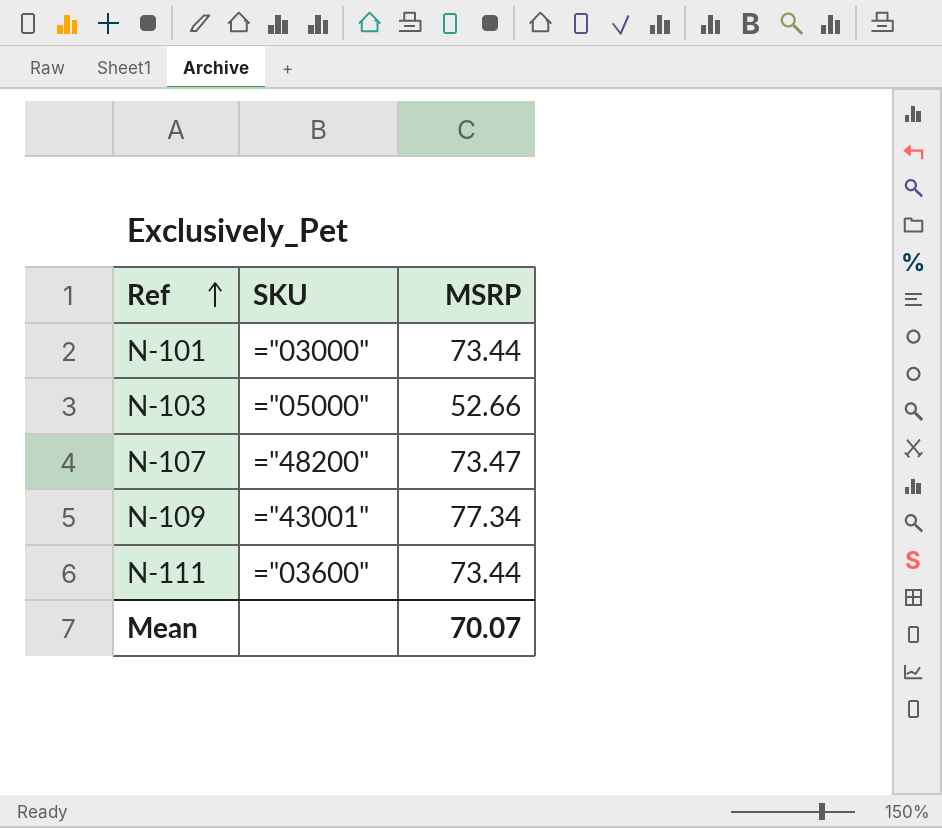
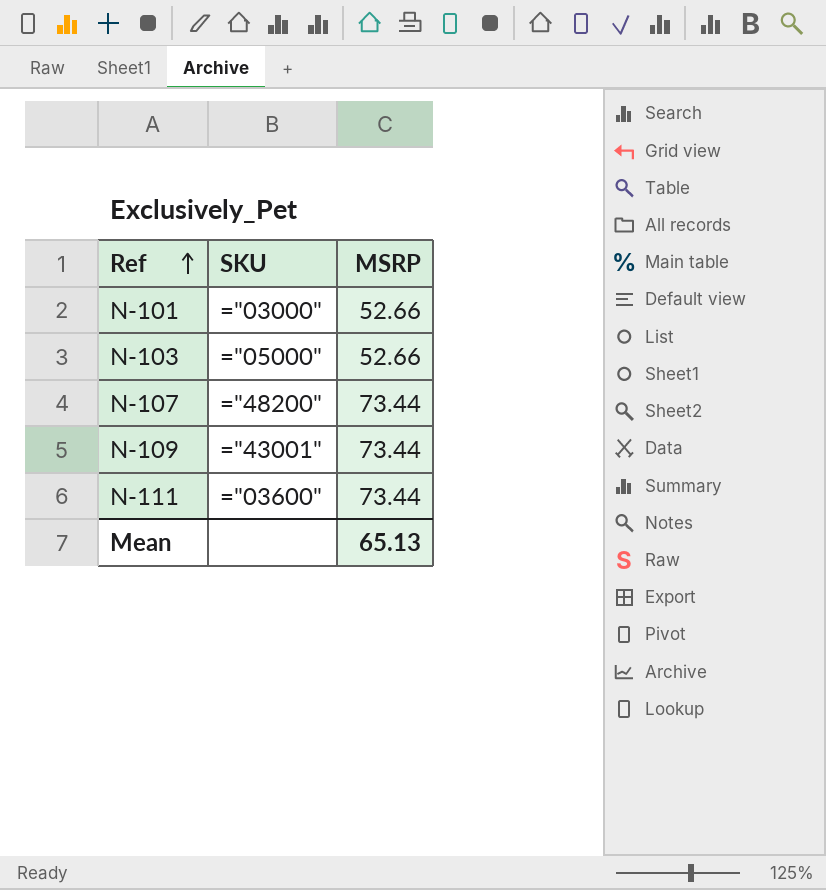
N-101 | MSRP: 73.44 -> 52.66
N-107 | MSRP: 73.47 -> 73.44
N-109 | MSRP: 77.34 -> 73.44
Mean | MSRP: 70.07 -> 65.13

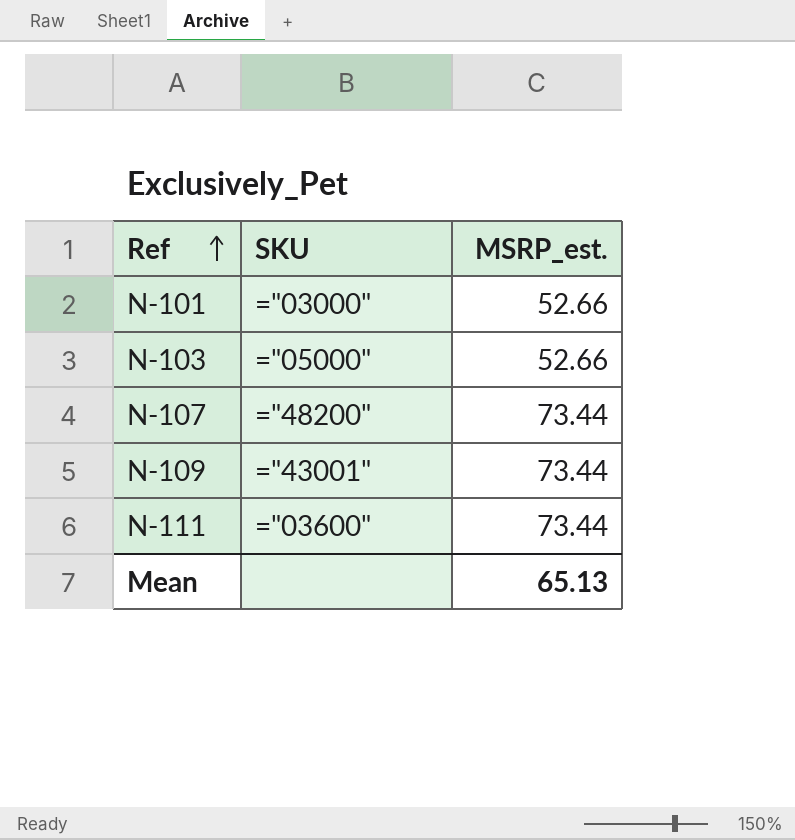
column name: MSRP -> MSRP_est.

